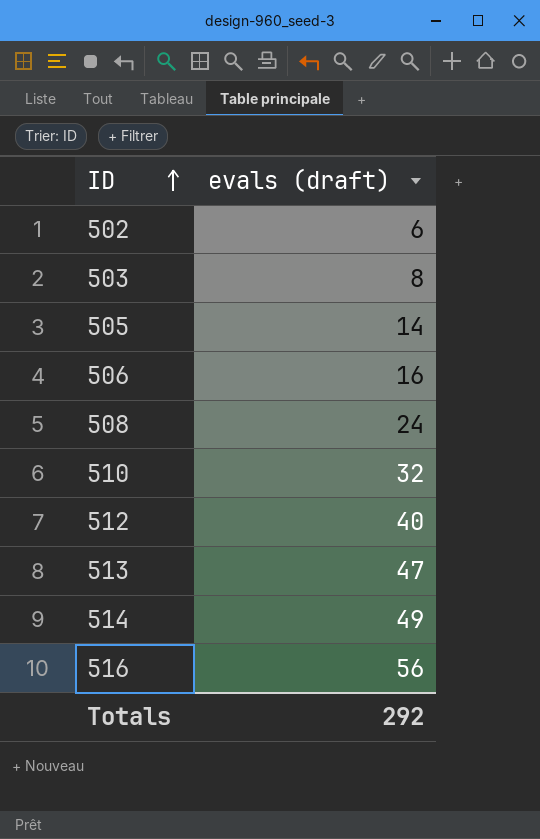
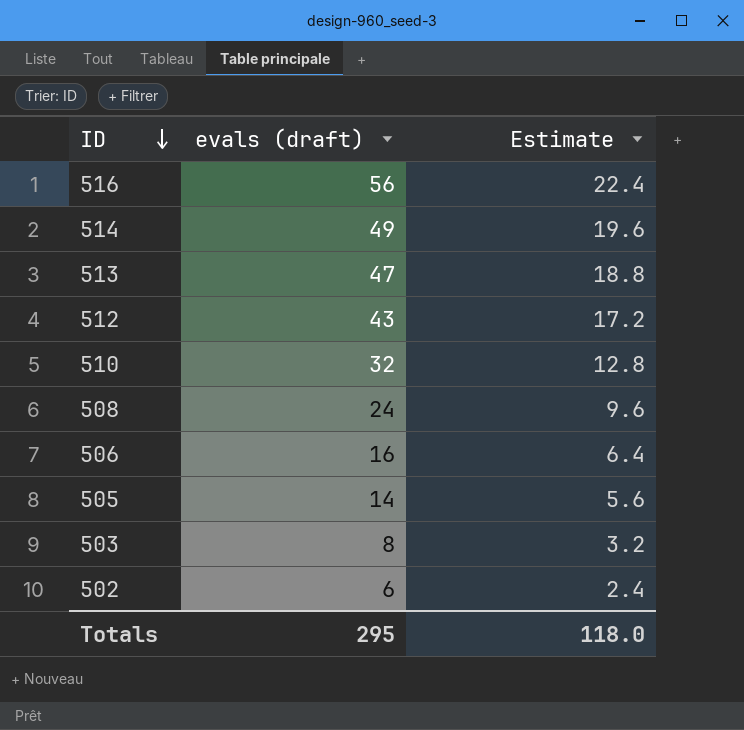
row order: ID ascending -> ID descending
column Estimate | formula: none -> [evals (draft)] * 0.4
512 | evals (draft): 40 -> 43
Totals | evals (draft): 292 -> 295

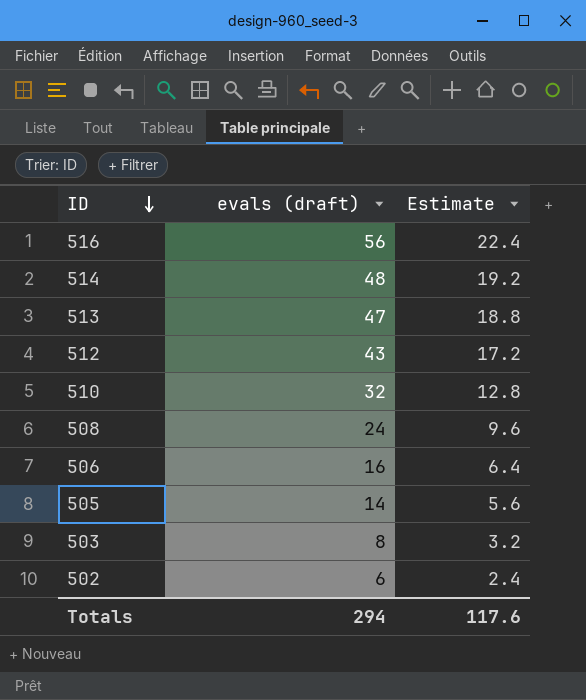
514 | evals (draft): 49 -> 48
514 | Estimate: 19.6 -> 19.2
Totals | evals (draft): 295 -> 294
Totals | Estimate: 118.0 -> 117.6

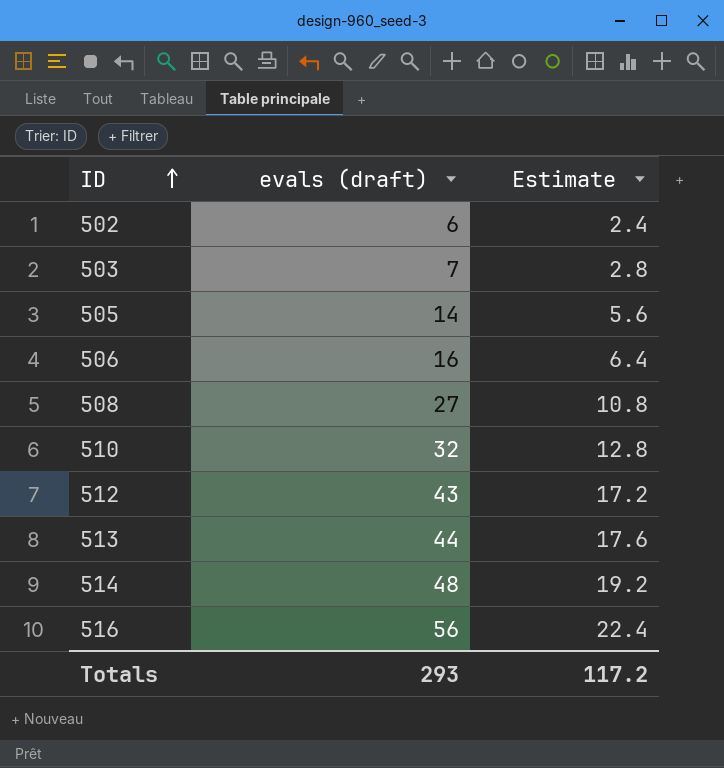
row order: ID descending -> ID ascending
503 | evals (draft): 8 -> 7
503 | Estimate: 3.2 -> 2.8
508 | evals (draft): 24 -> 27
508 | Estimate: 9.6 -> 10.8
513 | evals (draft): 47 -> 44
513 | Estimate: 18.8 -> 17.6
Totals | evals (draft): 294 -> 293
Totals | Estimate: 117.6 -> 117.2

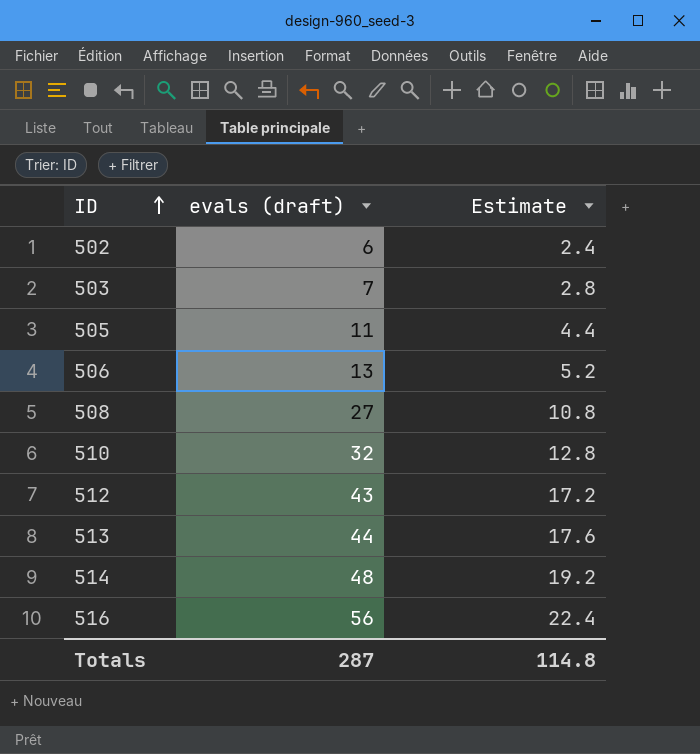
505 | evals (draft): 14 -> 11
505 | Estimate: 5.6 -> 4.4
506 | evals (draft): 16 -> 13
506 | Estimate: 6.4 -> 5.2
Totals | evals (draft): 293 -> 287
Totals | Estimate: 117.2 -> 114.8

